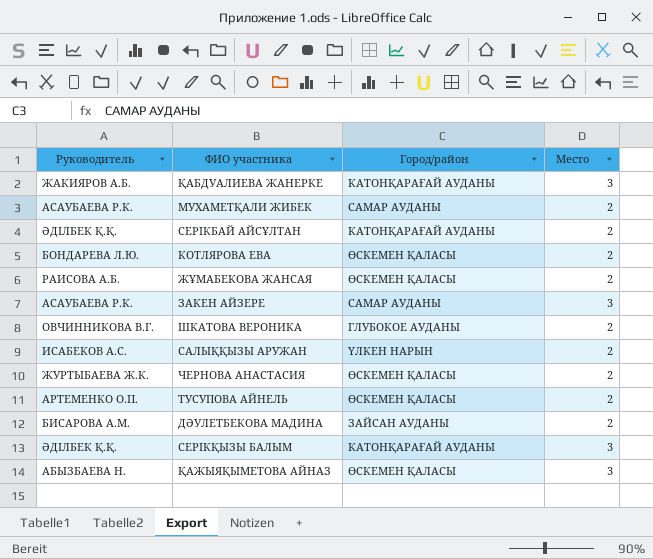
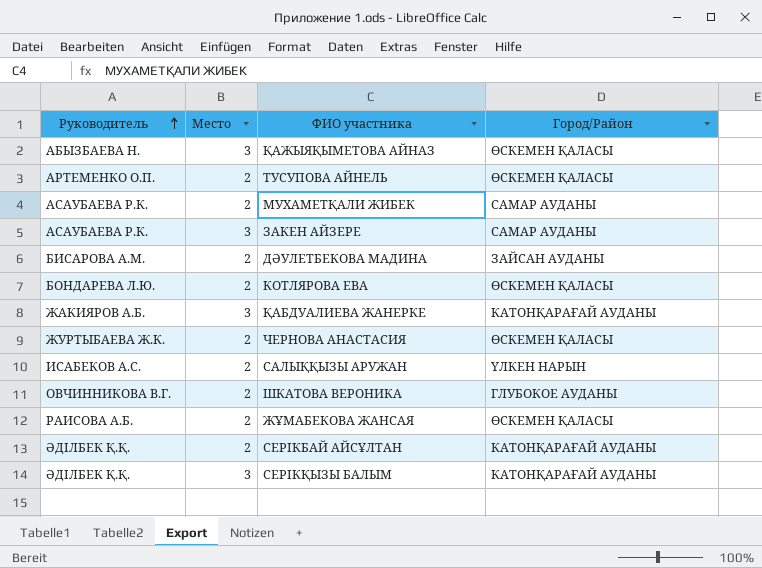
row order: none -> Руководитель ascending
column Место | position: 4 -> 2
column name: Город/район -> Город/Район

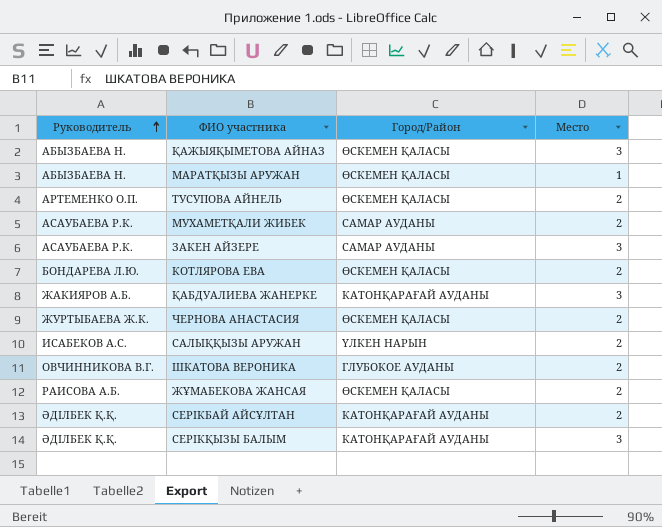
column Место | position: 2 -> 4
row ДӘУЛЕТБЕКОВА МАДИНА: БИСАРОВА А.М. | 2 | ЗАЙСАН АУДАНЫ -> none
row МАРАТҚЫЗЫ АРУЖАН: none -> АБЫЗБАЕВА Н. | ӨСКЕМЕН ҚАЛАСЫ | 1

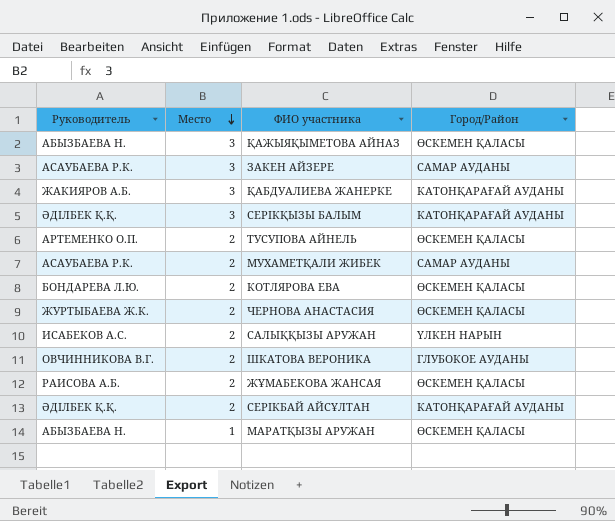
row order: Руководитель ascending -> Место descending
column Место | position: 4 -> 2

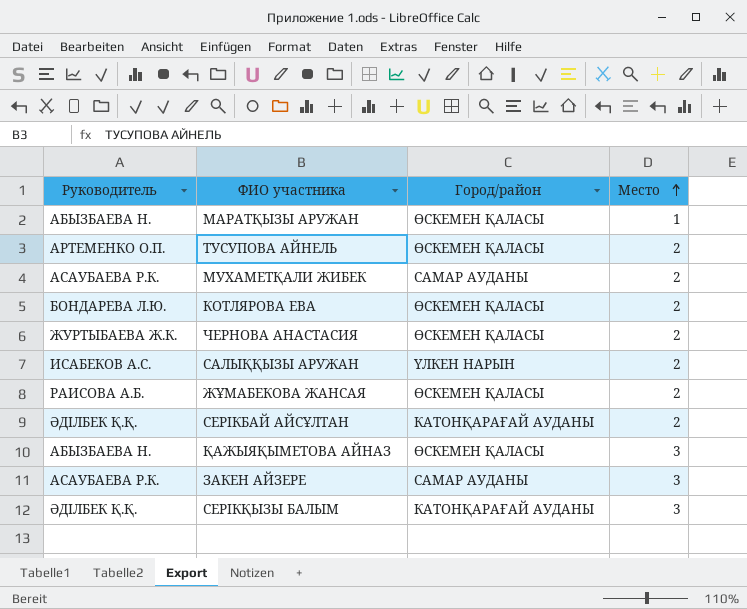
row order: Место descending -> Место ascending
column name: Город/Район -> Город/район
column Место | position: 2 -> 4
row ҚАБДУАЛИЕВА ЖАНЕРКЕ: ЖАКИЯРОВ А.Б. | 3 | КАТОНҚАРАҒАЙ АУДАНЫ -> none
row ШКАТОВА ВЕРОНИКА: ОВЧИННИКОВА В.Г. | 2 | ГЛУБОКОЕ АУДАНЫ -> none

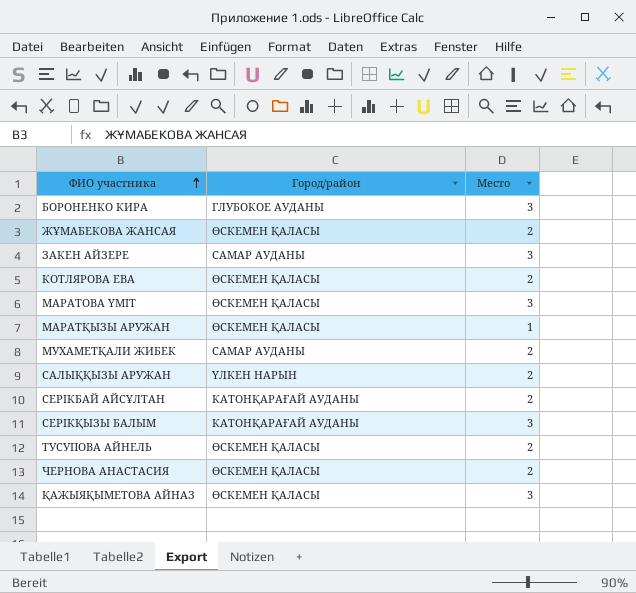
row order: Место ascending -> ФИО участника ascending
column Руководитель | position: 1 -> none
row БОРОНЕНКО КИРА: none -> ГЛУБОКОЕ АУДАНЫ | 3
row МАРАТОВА ҮМІТ: none -> ӨСКЕМЕН ҚАЛАСЫ | 3

